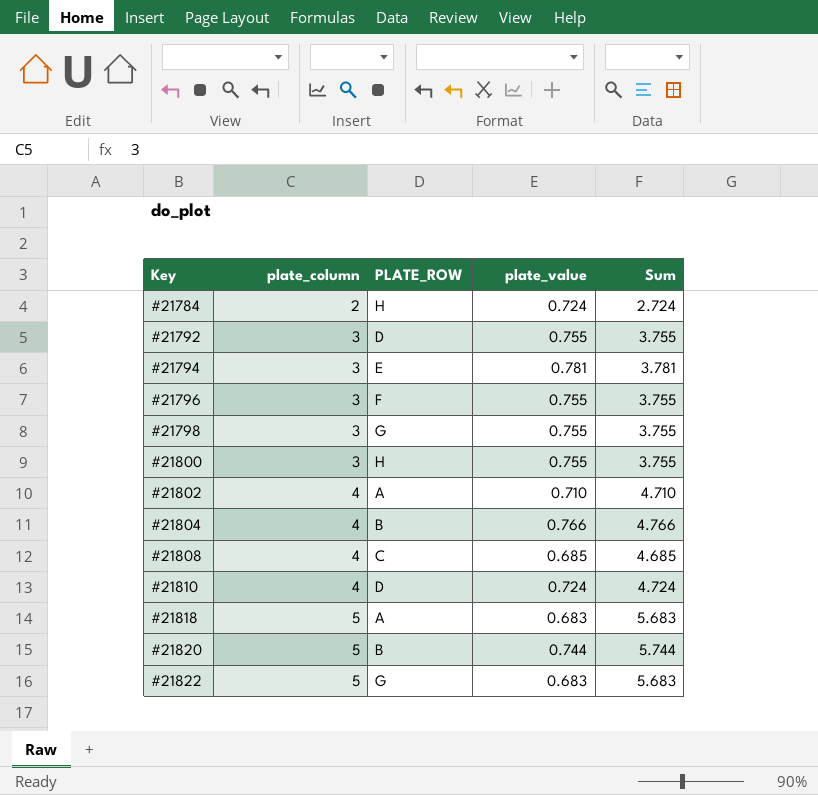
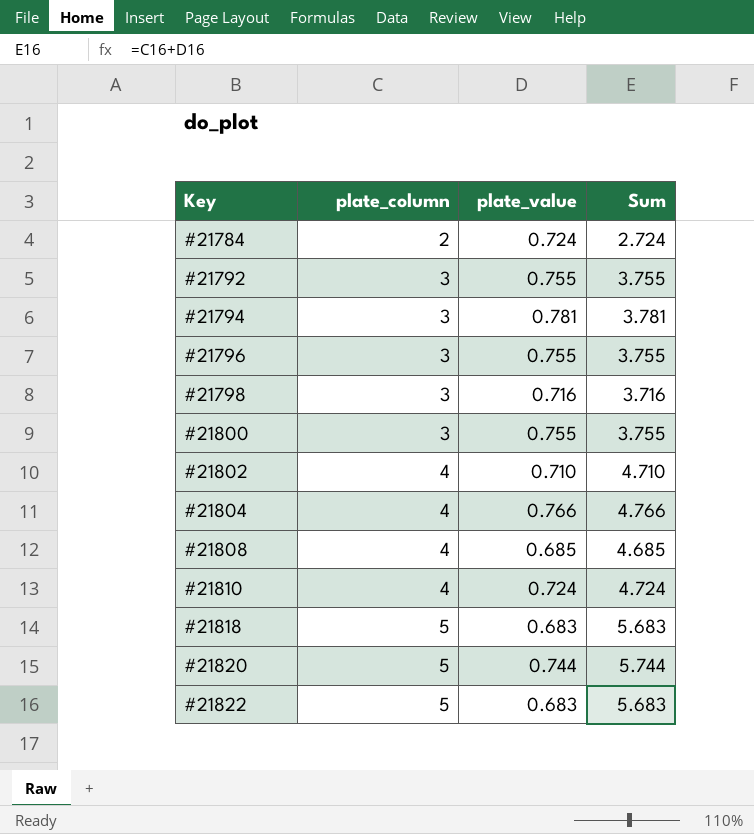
column PLATE_ROW | position: 3 -> none
#21798 | plate_value: 0.755 -> 0.716
#21798 | Sum: 3.755 -> 3.716

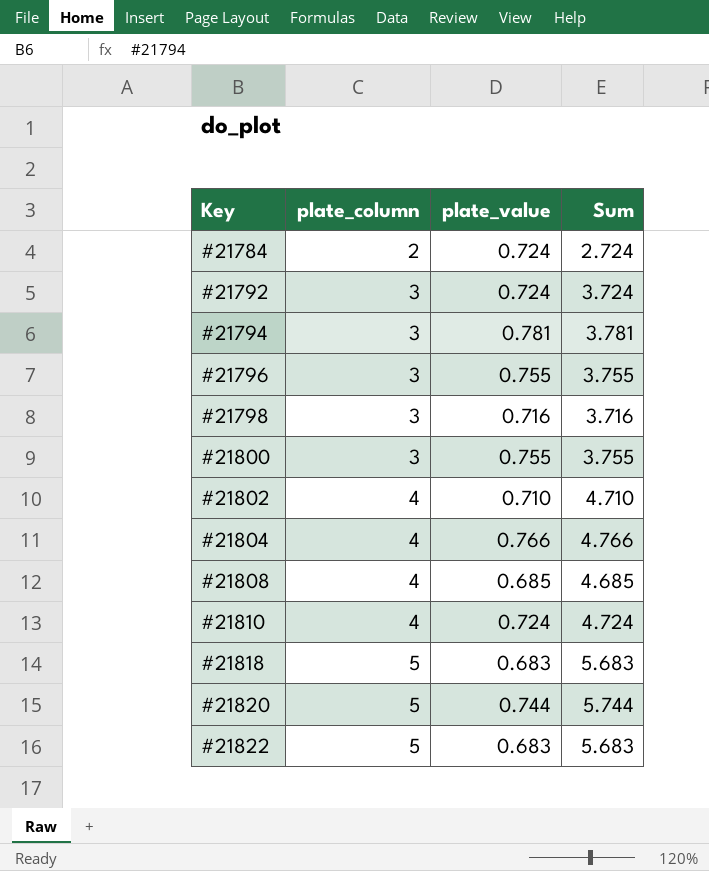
#21792 | plate_value: 0.755 -> 0.724
#21792 | Sum: 3.755 -> 3.724

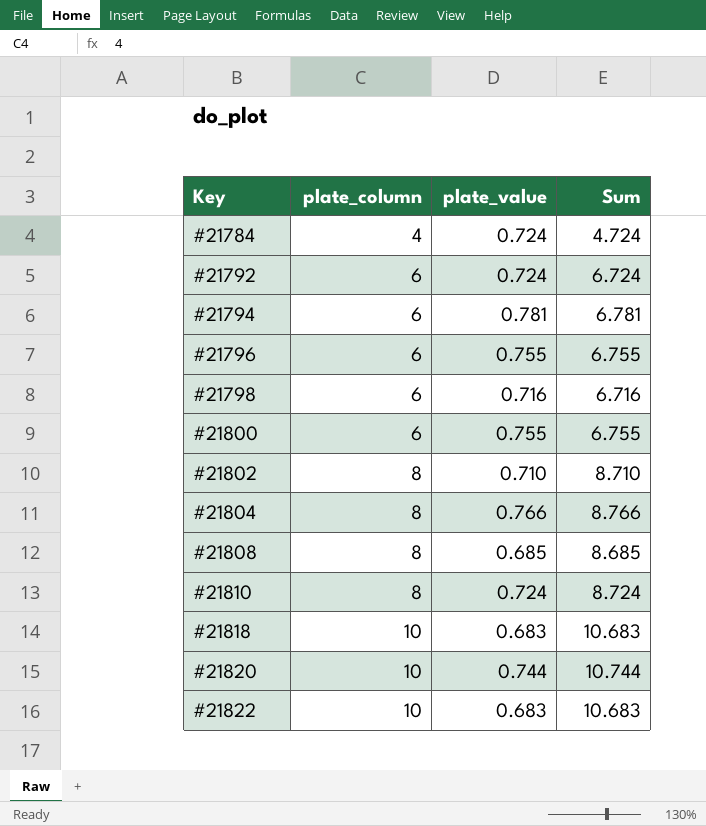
#21784 | plate_column: 2 -> 4
#21784 | Sum: 2.724 -> 4.724
#21792 | plate_column: 3 -> 6
#21792 | Sum: 3.724 -> 6.724
#21794 | plate_column: 3 -> 6
#21794 | Sum: 3.781 -> 6.781
#21796 | plate_column: 3 -> 6
#21796 | Sum: 3.755 -> 6.755
#21798 | plate_column: 3 -> 6
#21798 | Sum: 3.716 -> 6.716
#21800 | plate_column: 3 -> 6
#21800 | Sum: 3.755 -> 6.755
#21802 | plate_column: 4 -> 8
#21802 | Sum: 4.710 -> 8.710
#21804 | plate_column: 4 -> 8
#21804 | Sum: 4.766 -> 8.766
#21808 | plate_column: 4 -> 8
#21808 | Sum: 4.685 -> 8.685
#21810 | plate_column: 4 -> 8
#21810 | Sum: 4.724 -> 8.724
#21818 | plate_column: 5 -> 10
#21818 | Sum: 5.683 -> 10.683
#21820 | plate_column: 5 -> 10
#21820 | Sum: 5.744 -> 10.744
#21822 | plate_column: 5 -> 10
#21822 | Sum: 5.683 -> 10.683

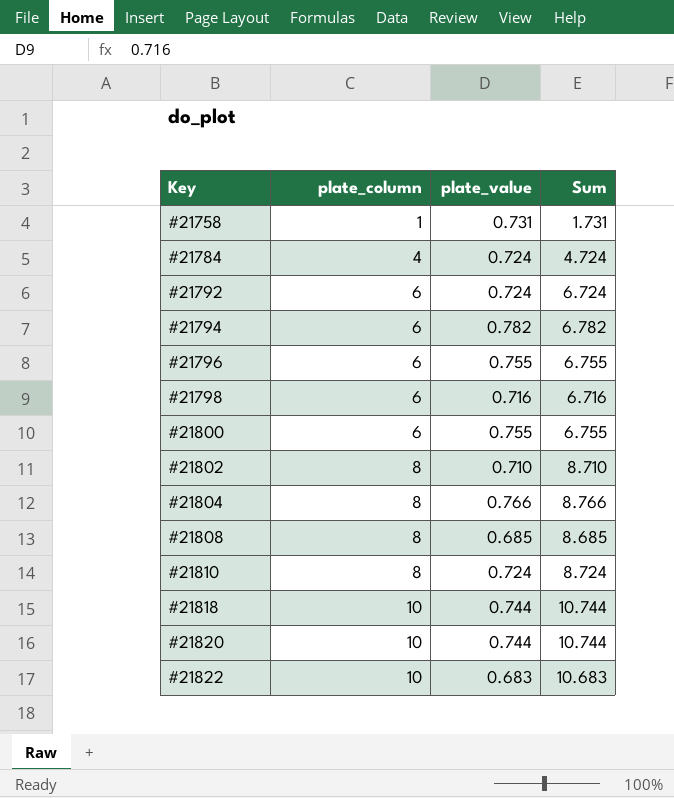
row #21758: none -> 1 | 0.731 | 1.731
#21794 | plate_value: 0.781 -> 0.782
#21794 | Sum: 6.781 -> 6.782
#21818 | plate_value: 0.683 -> 0.744
#21818 | Sum: 10.683 -> 10.744

